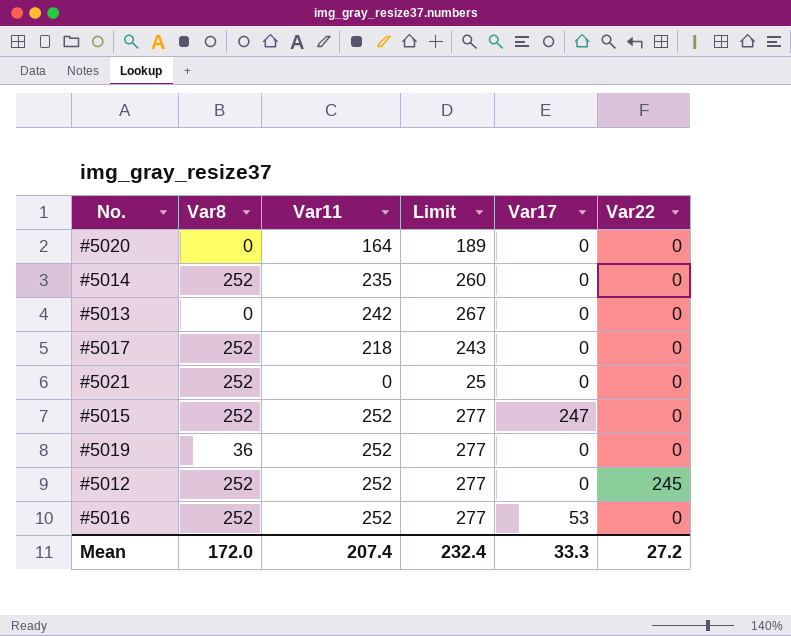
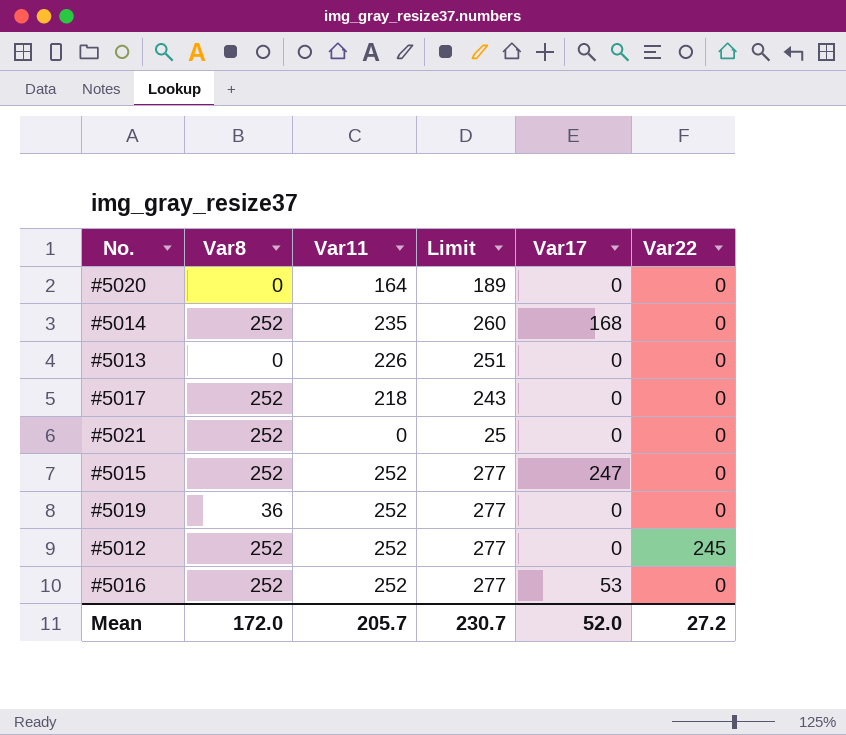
#5014 | Var17: 0 -> 168
#5013 | Var11: 242 -> 226
#5013 | Limit: 267 -> 251
Mean | Var11: 207.4 -> 205.7
Mean | Limit: 232.4 -> 230.7
Mean | Var17: 33.3 -> 52.0

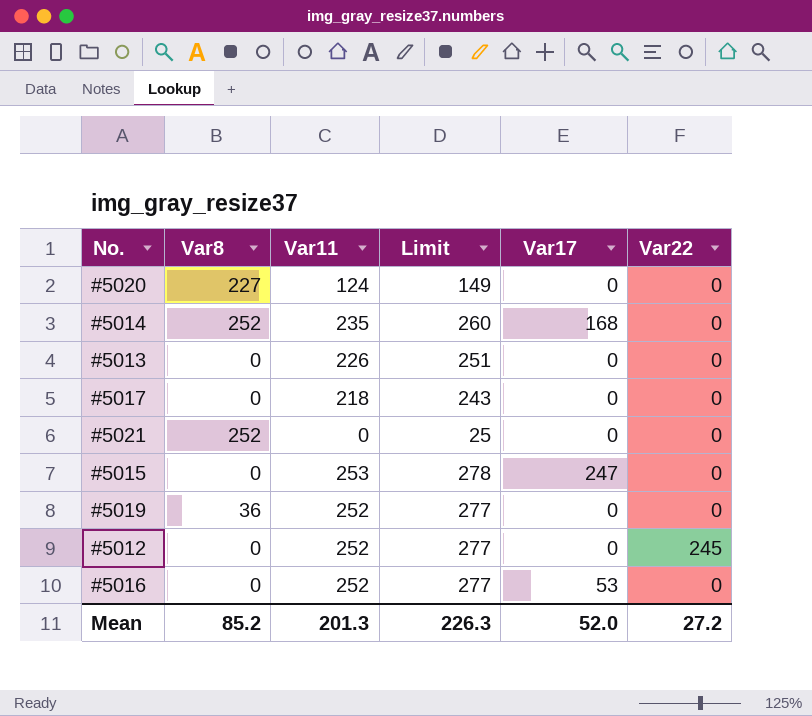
#5020 | Var8: 0 -> 227
#5020 | Var11: 164 -> 124
#5020 | Limit: 189 -> 149
#5017 | Var8: 252 -> 0
#5015 | Var8: 252 -> 0
#5015 | Var11: 252 -> 253
#5015 | Limit: 277 -> 278
#5012 | Var8: 252 -> 0
#5016 | Var8: 252 -> 0
Mean | Var8: 172.0 -> 85.2
Mean | Var11: 205.7 -> 201.3
Mean | Limit: 230.7 -> 226.3

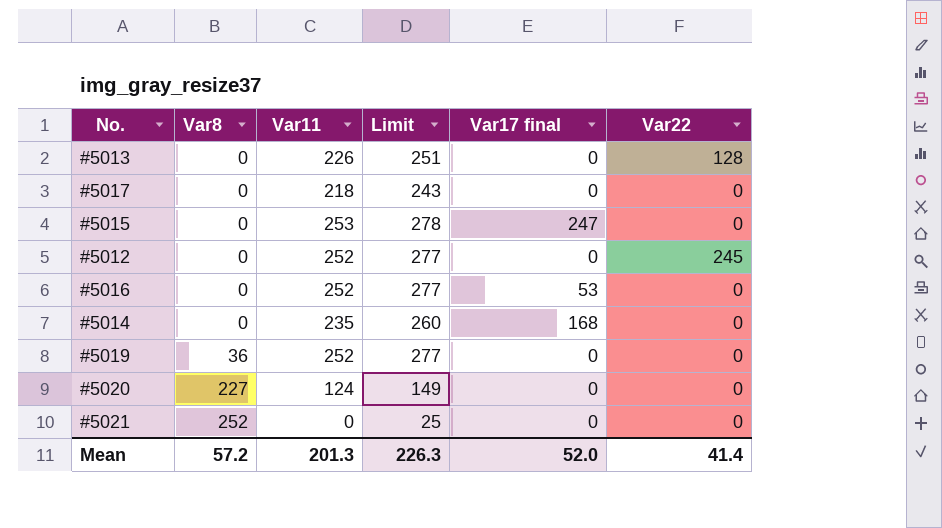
row order: none -> Var8 ascending
column name: Var17 -> Var17 final
#5013 | Var22: 0 -> 128
#5014 | Var8: 252 -> 0
Mean | Var8: 85.2 -> 57.2
Mean | Var22: 27.2 -> 41.4

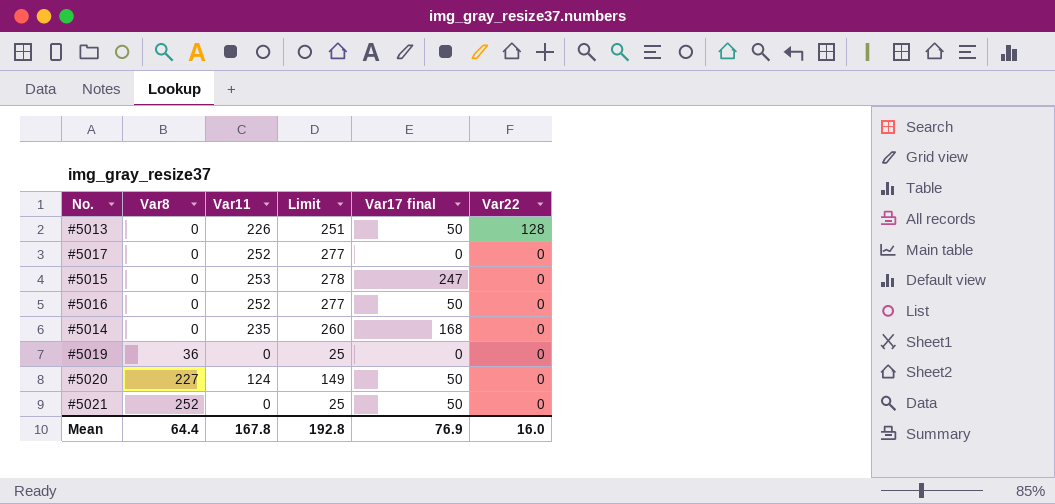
row #5012: 0 | 252 | 277 | 0 | 245 -> none
#5013 | Var17 final: 0 -> 50
#5017 | Var11: 218 -> 252
#5017 | Limit: 243 -> 277
#5016 | Var17 final: 53 -> 50
#5019 | Var11: 252 -> 0
#5019 | Limit: 277 -> 25
#5020 | Var17 final: 0 -> 50
#5021 | Var17 final: 0 -> 50
Mean | Var8: 57.2 -> 64.4
Mean | Var11: 201.3 -> 167.8
Mean | Limit: 226.3 -> 192.8
Mean | Var17 final: 52.0 -> 76.9
Mean | Var22: 41.4 -> 16.0

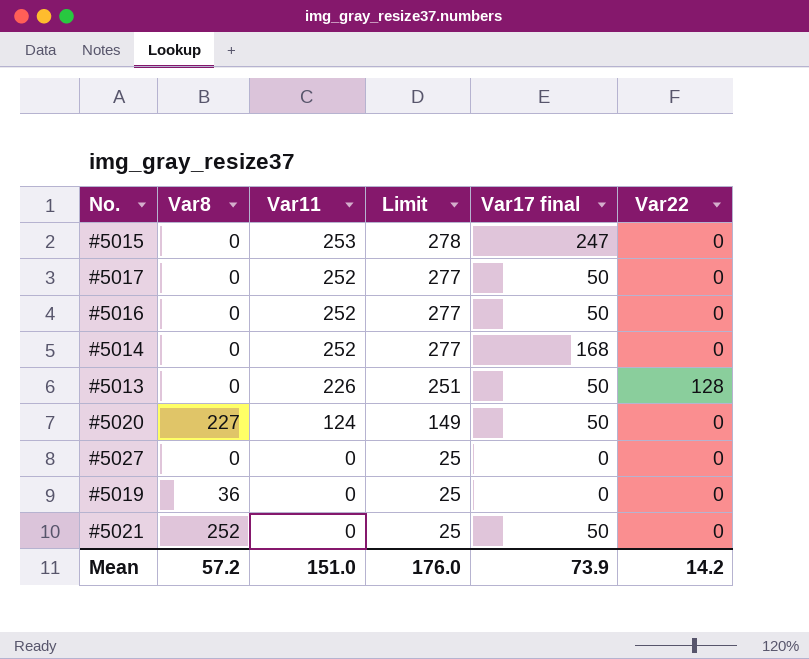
row order: Var8 ascending -> Var11 descending
#5017 | Var17 final: 0 -> 50
#5014 | Var11: 235 -> 252
#5014 | Limit: 260 -> 277
row #5027: none -> 0 | 0 | 25 | 0 | 0
Mean | Var8: 64.4 -> 57.2
Mean | Var11: 167.8 -> 151.0
Mean | Limit: 192.8 -> 176.0
Mean | Var17 final: 76.9 -> 73.9
Mean | Var22: 16.0 -> 14.2

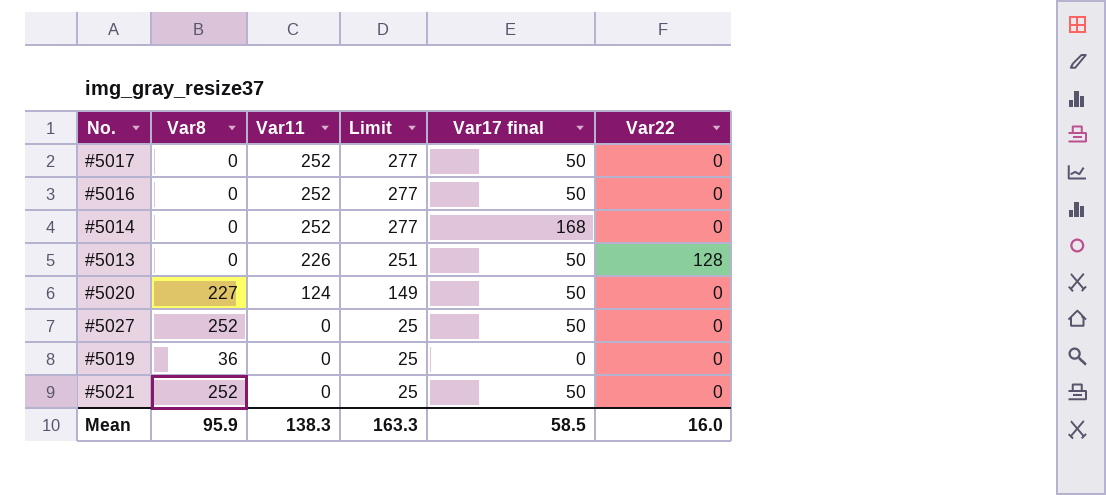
row #5015: 0 | 253 | 278 | 247 | 0 -> none
#5027 | Var8: 0 -> 252
#5027 | Var17 final: 0 -> 50
Mean | Var8: 57.2 -> 95.9
Mean | Var11: 151.0 -> 138.3
Mean | Limit: 176.0 -> 163.3
Mean | Var17 final: 73.9 -> 58.5
Mean | Var22: 14.2 -> 16.0

